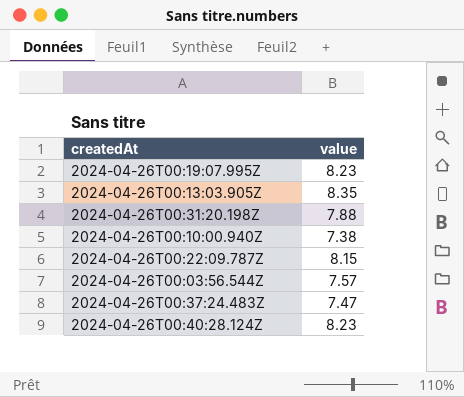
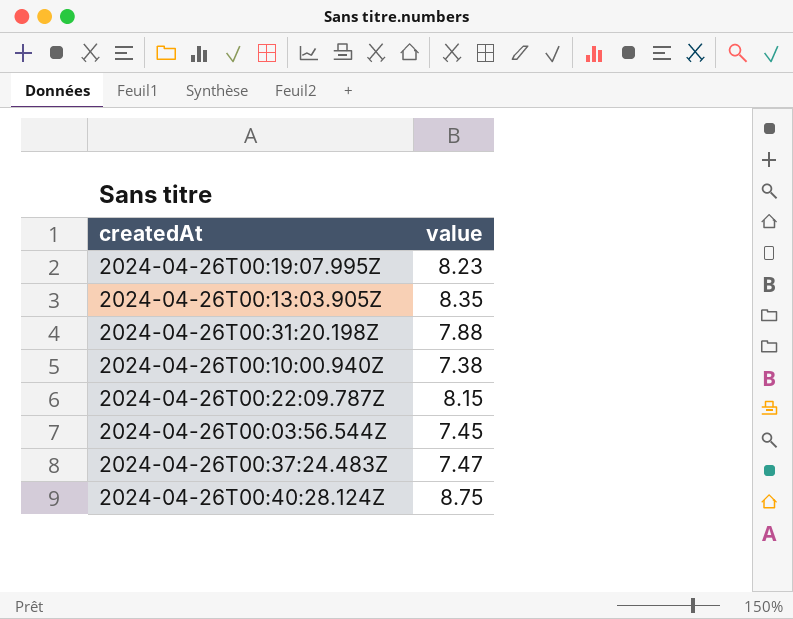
2024-04-26T00:03:56.544Z | value: 7.57 -> 7.45
2024-04-26T00:40:28.124Z | value: 8.23 -> 8.75

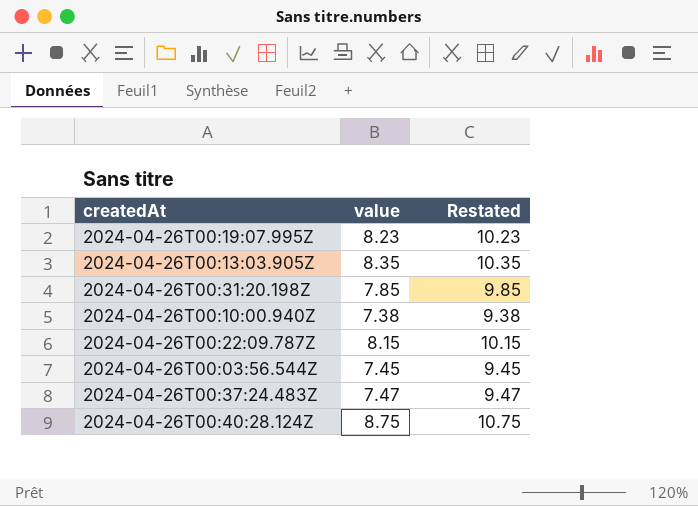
column Restated | formula: none -> [value] + 2
2024-04-26T00:31:20.198Z | value: 7.88 -> 7.85

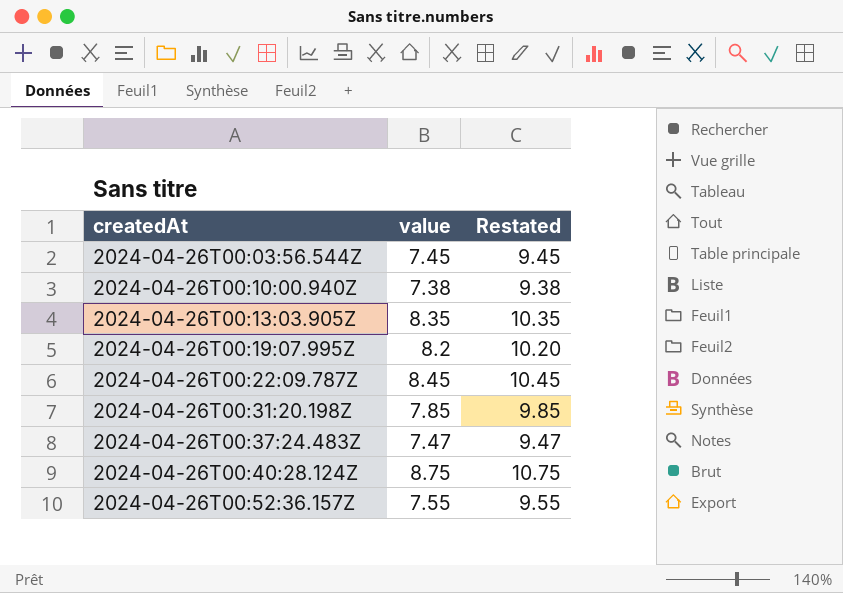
row order: none -> createdAt ascending
2024-04-26T00:19:07.995Z | value: 8.23 -> 8.2
2024-04-26T00:19:07.995Z | Restated: 10.23 -> 10.20
2024-04-26T00:22:09.787Z | value: 8.15 -> 8.45
2024-04-26T00:22:09.787Z | Restated: 10.15 -> 10.45
row 2024-04-26T00:52:36.157Z: none -> 7.55 | 9.55

